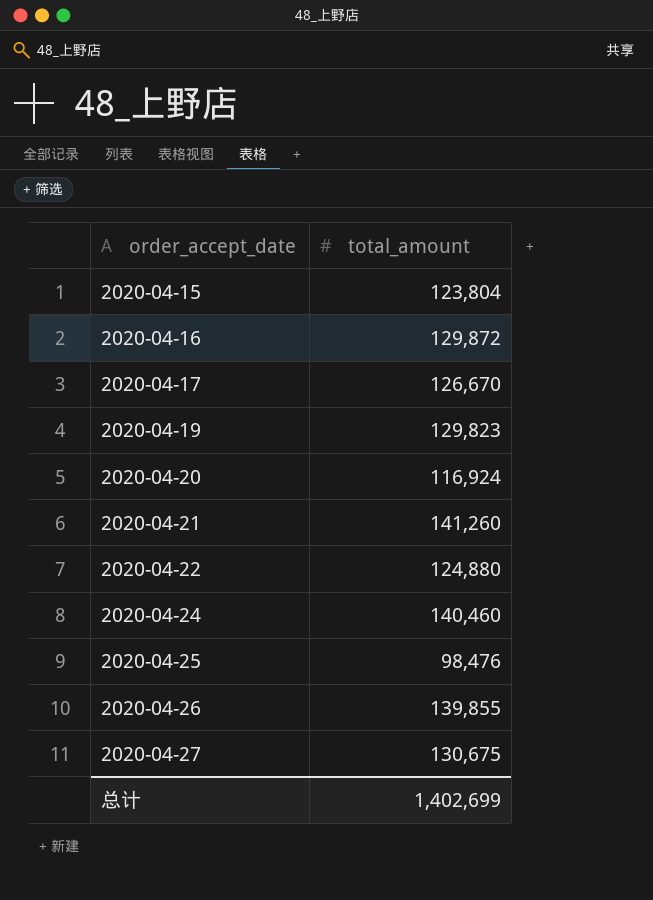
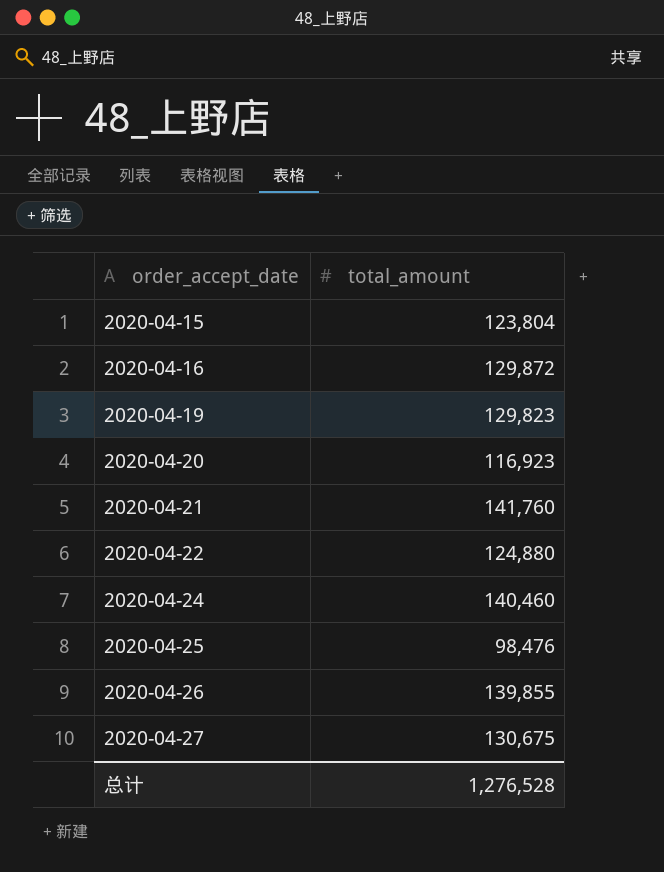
row 2020-04-17: 126,670 -> none
2020-04-20 | total_amount: 116,924 -> 116,923
2020-04-21 | total_amount: 141,260 -> 141,760
总计 | total_amount: 1,402,699 -> 1,276,528

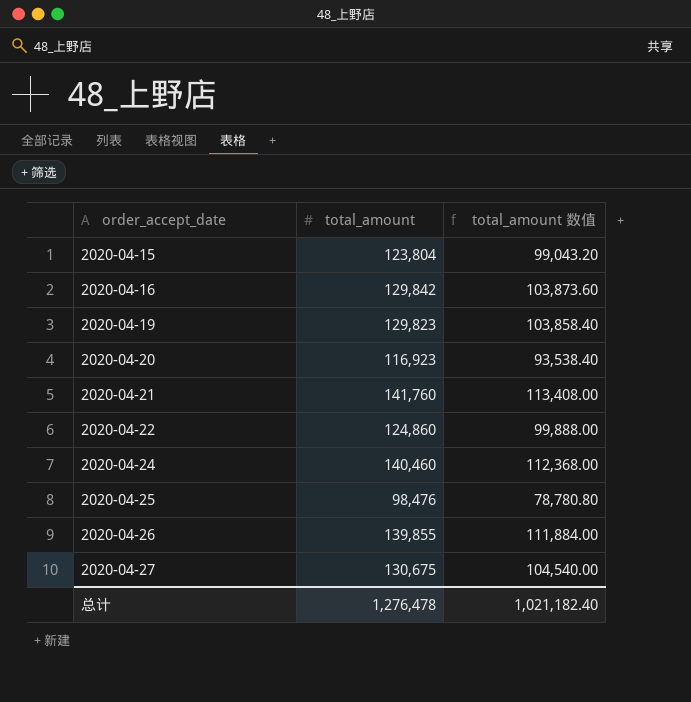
column total_amount 数值 | formula: none -> [total_amount] * 0.8
2020-04-16 | total_amount: 129,872 -> 129,842
2020-04-22 | total_amount: 124,880 -> 124,860
总计 | total_amount: 1,276,528 -> 1,276,478

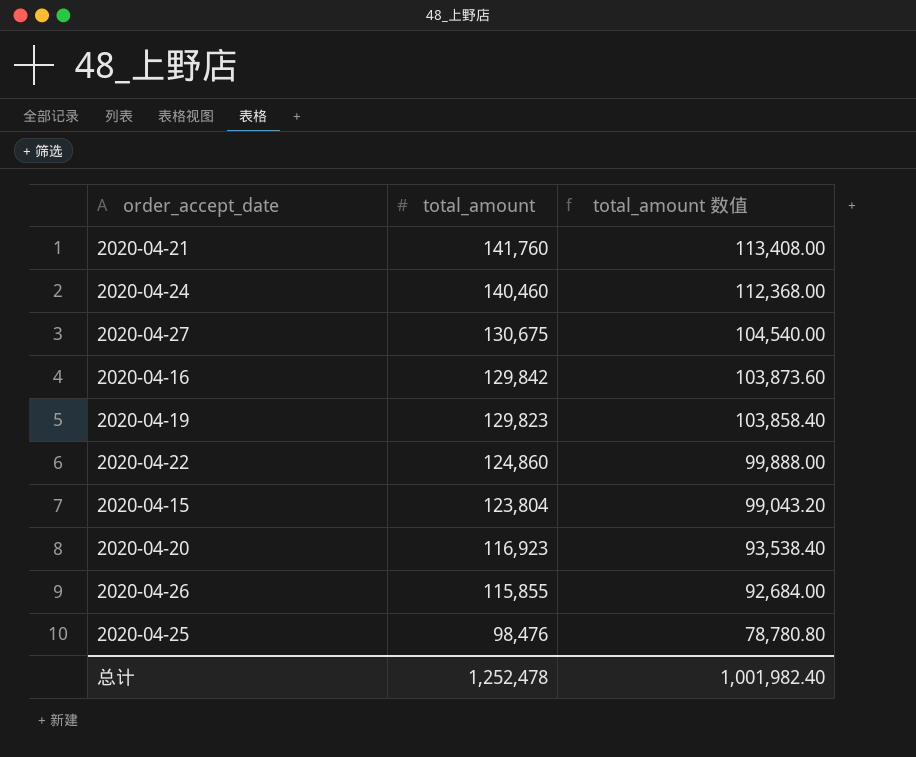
row order: order_accept_date ascending -> total_amount descending
2020-04-26 | total_amount: 139,855 -> 115,855
2020-04-26 | total_amount 数值: 111,884.00 -> 92,684.00
总计 | total_amount: 1,276,478 -> 1,252,478
总计 | total_amount 数值: 1,021,182.40 -> 1,001,982.40

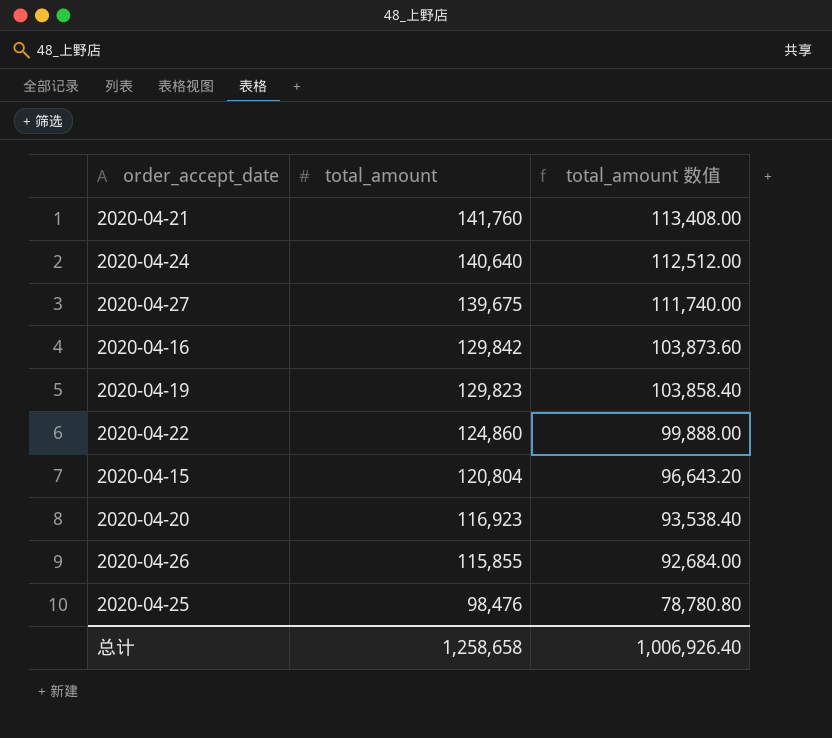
2020-04-24 | total_amount: 140,460 -> 140,640
2020-04-24 | total_amount 数值: 112,368.00 -> 112,512.00
2020-04-27 | total_amount: 130,675 -> 139,675
2020-04-27 | total_amount 数值: 104,540.00 -> 111,740.00
2020-04-15 | total_amount: 123,804 -> 120,804
2020-04-15 | total_amount 数值: 99,043.20 -> 96,643.20
总计 | total_amount: 1,252,478 -> 1,258,658
总计 | total_amount 数值: 1,001,982.40 -> 1,006,926.40

